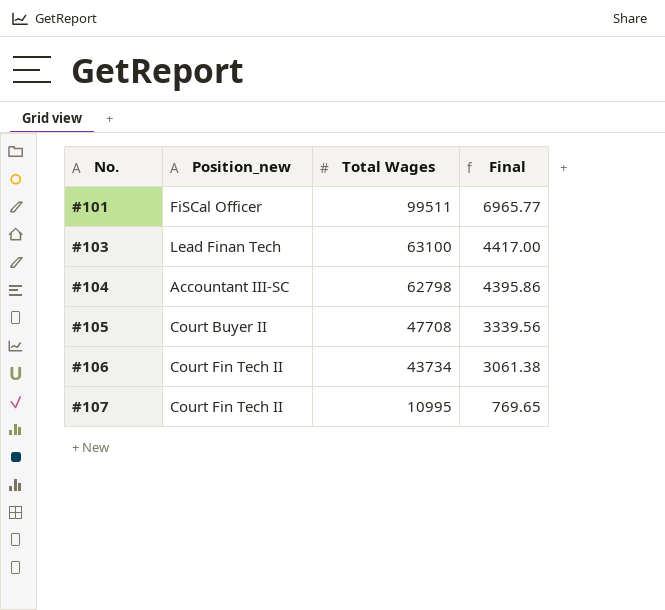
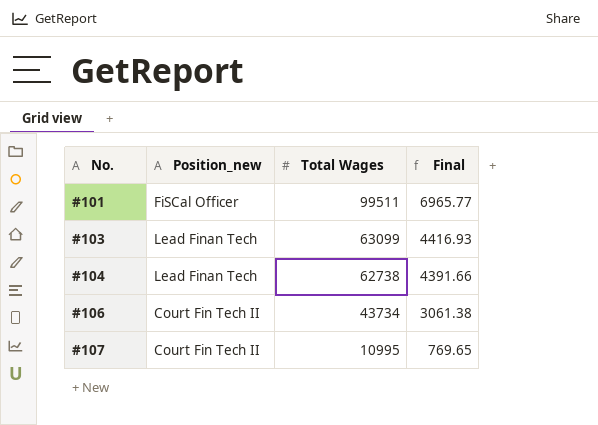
row #105: Court Buyer II | 47708 | 3339.56 -> none
#103 | Total Wages: 63100 -> 63099
#103 | Final: 4417.00 -> 4416.93
#104 | Position_new: Accountant III-SC -> Lead Finan Tech
#104 | Total Wages: 62798 -> 62738
#104 | Final: 4395.86 -> 4391.66

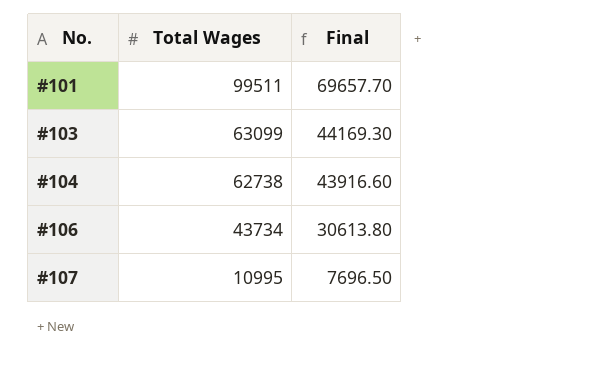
column Position_new | position: 2 -> none
column Final | formula: [Total Wages] * 0.07 -> [Total Wages] * 0.7

